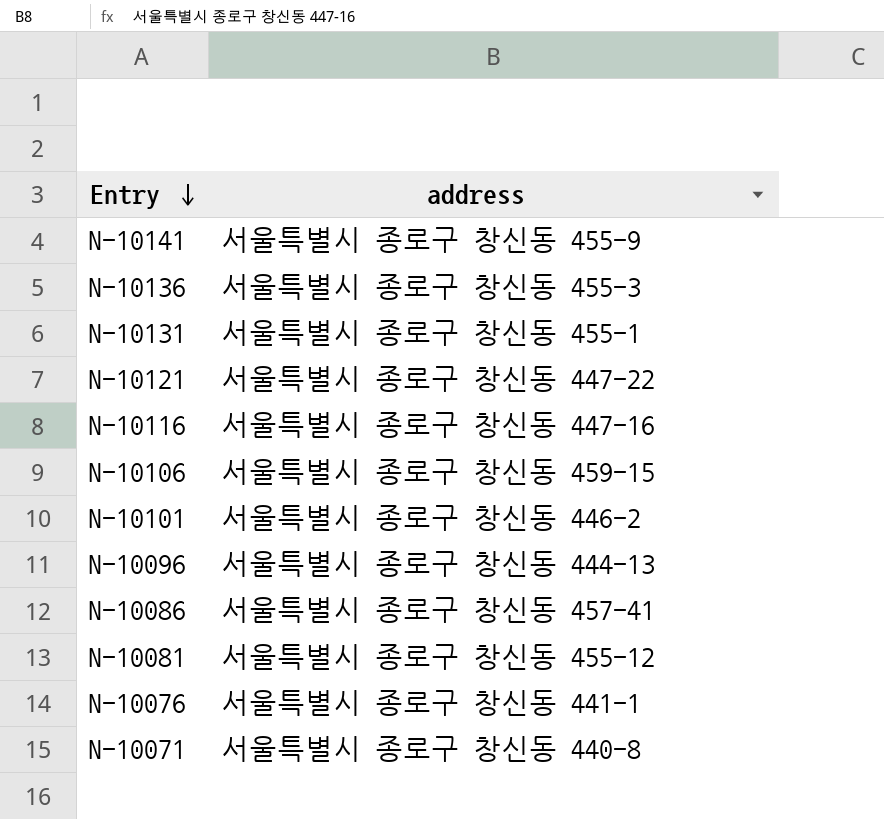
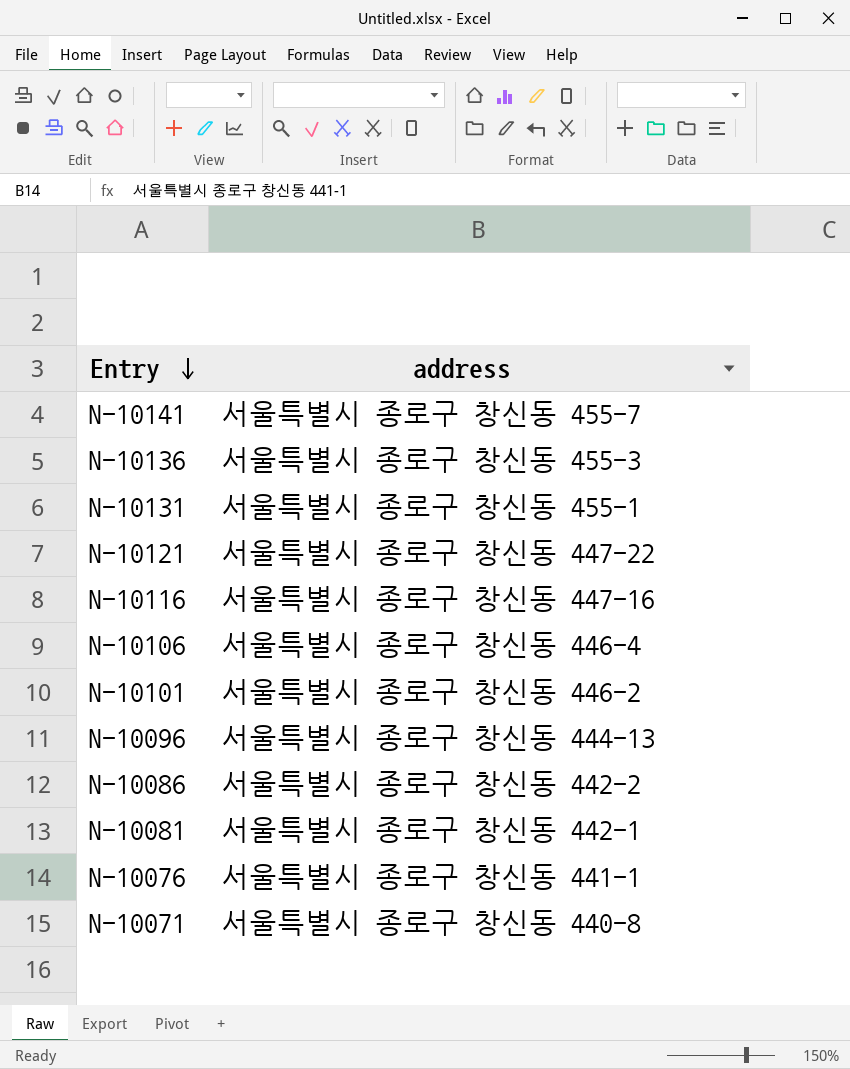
N-10141 | address: 서울특별시 종로구 창신동 455-9 -> 서울특별시 종로구 창신동 455-7
N-10106 | address: 서울특별시 종로구 창신동 459-15 -> 서울특별시 종로구 창신동 446-4
N-10086 | address: 서울특별시 종로구 창신동 457-41 -> 서울특별시 종로구 창신동 442-2
N-10081 | address: 서울특별시 종로구 창신동 455-12 -> 서울특별시 종로구 창신동 442-1

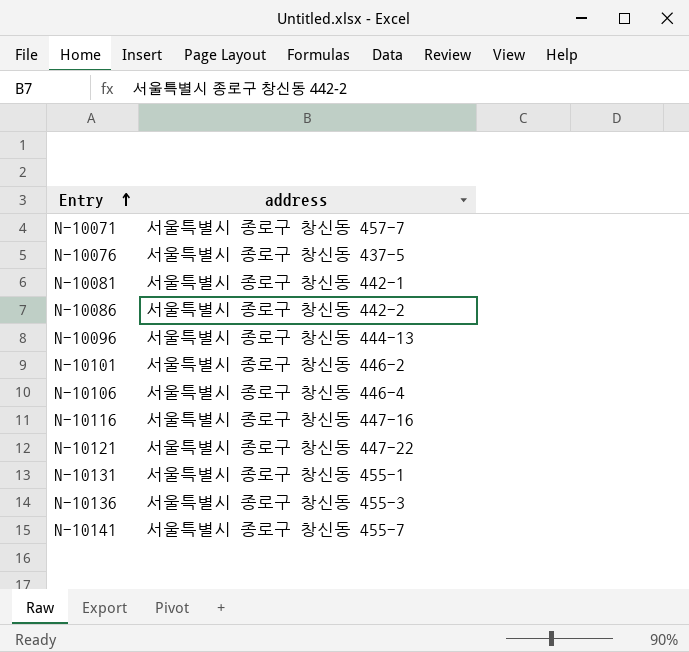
row order: Entry descending -> Entry ascending
N-10071 | address: 서울특별시 종로구 창신동 440-8 -> 서울특별시 종로구 창신동 457-7
N-10076 | address: 서울특별시 종로구 창신동 441-1 -> 서울특별시 종로구 창신동 437-5

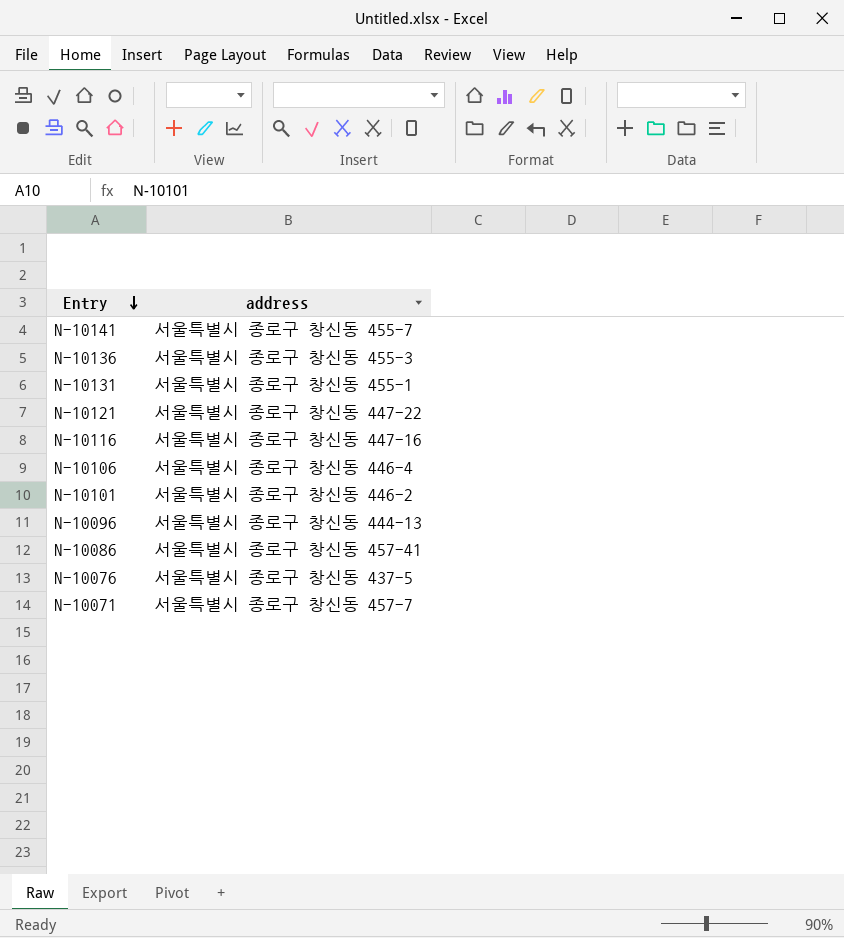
row order: Entry ascending -> Entry descending
row N-10081: 서울특별시 종로구 창신동 442-1 -> none
N-10086 | address: 서울특별시 종로구 창신동 442-2 -> 서울특별시 종로구 창신동 457-41

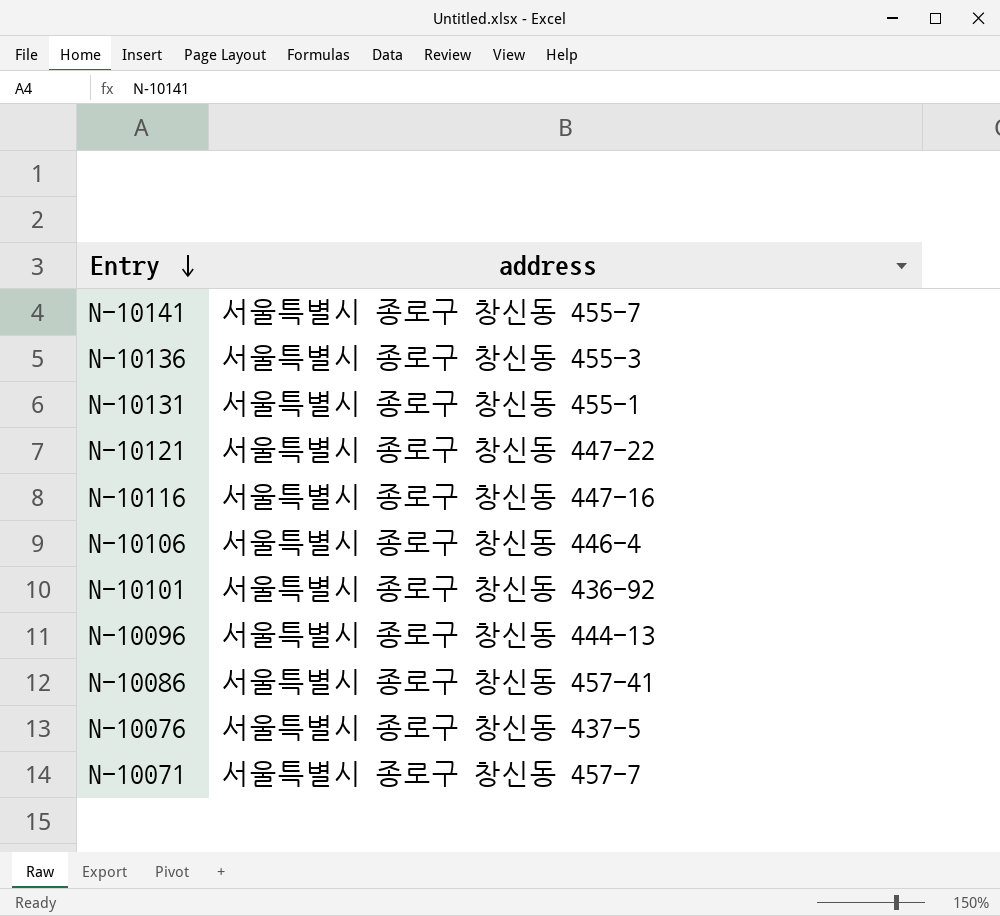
N-10101 | address: 서울특별시 종로구 창신동 446-2 -> 서울특별시 종로구 창신동 436-92

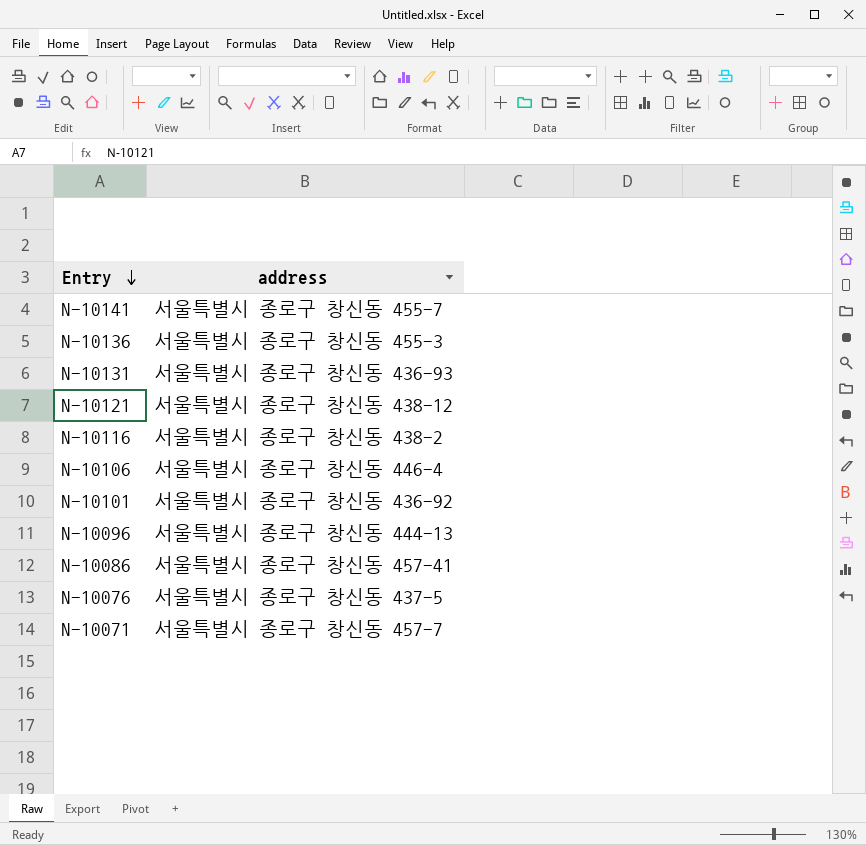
N-10131 | address: 서울특별시 종로구 창신동 455-1 -> 서울특별시 종로구 창신동 436-93
N-10121 | address: 서울특별시 종로구 창신동 447-22 -> 서울특별시 종로구 창신동 438-12
N-10116 | address: 서울특별시 종로구 창신동 447-16 -> 서울특별시 종로구 창신동 438-2

